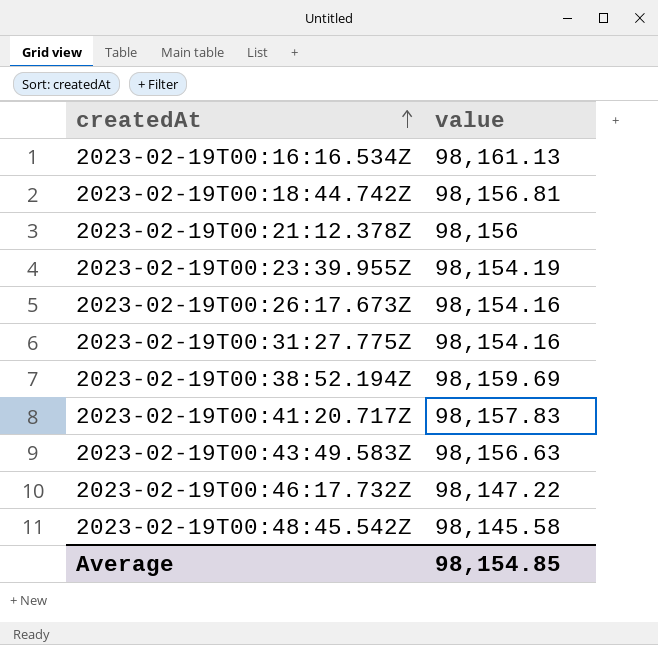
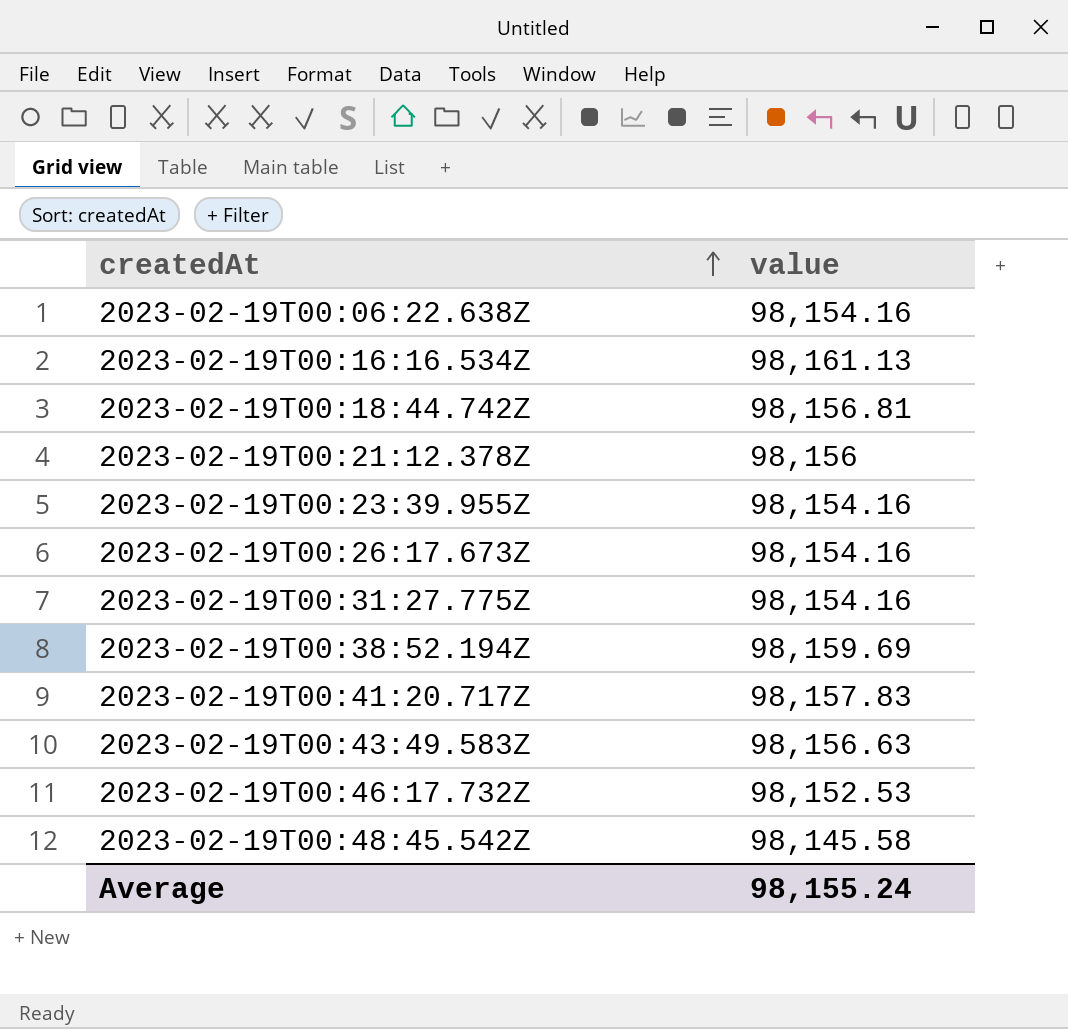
row 2023-02-19T00:06:22.638Z: none -> 98,154.16
2023-02-19T00:23:39.955Z | value: 98,154.19 -> 98,154.16
2023-02-19T00:46:17.732Z | value: 98,147.22 -> 98,152.53
Average | value: 98,154.85 -> 98,155.24

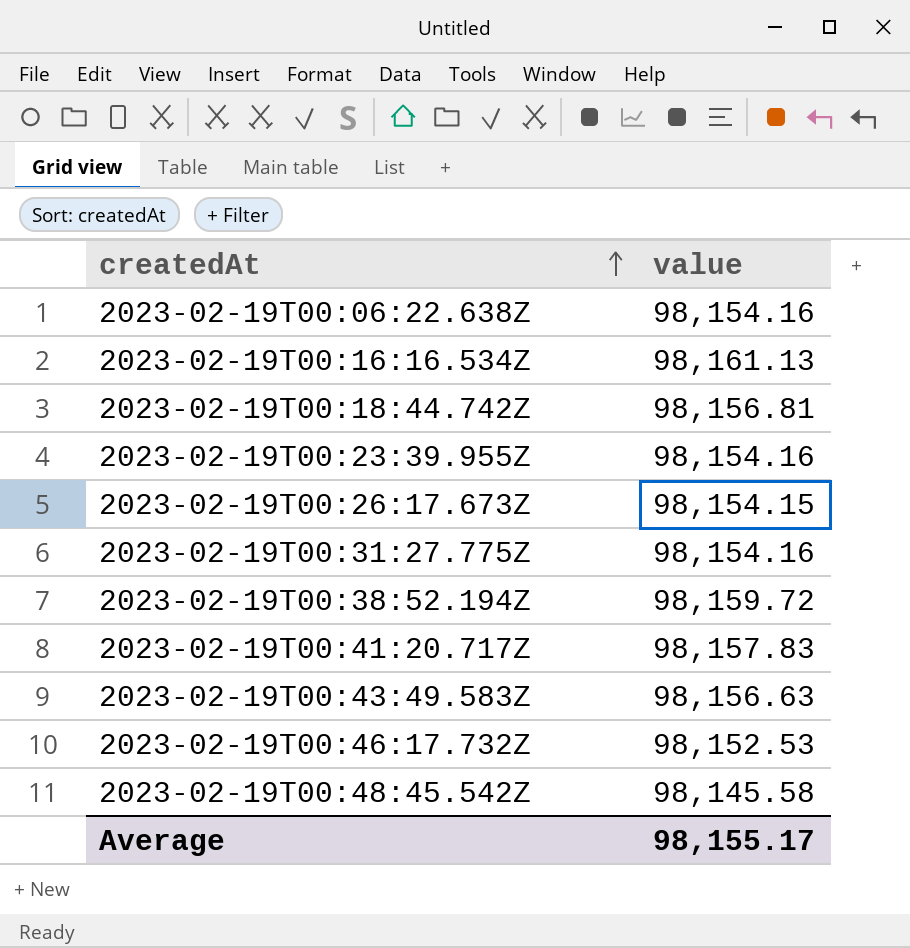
row 2023-02-19T00:21:12.378Z: 98,156 -> none
2023-02-19T00:26:17.673Z | value: 98,154.16 -> 98,154.15
2023-02-19T00:38:52.194Z | value: 98,159.69 -> 98,159.72
Average | value: 98,155.24 -> 98,155.17

